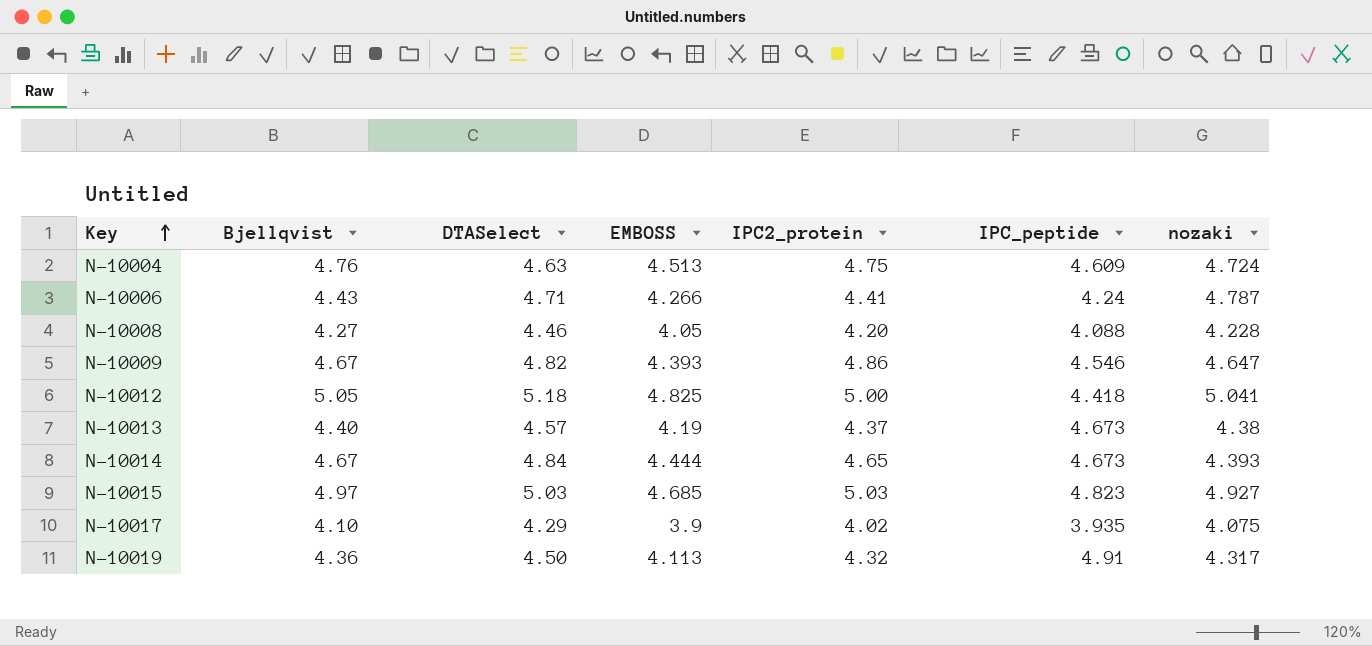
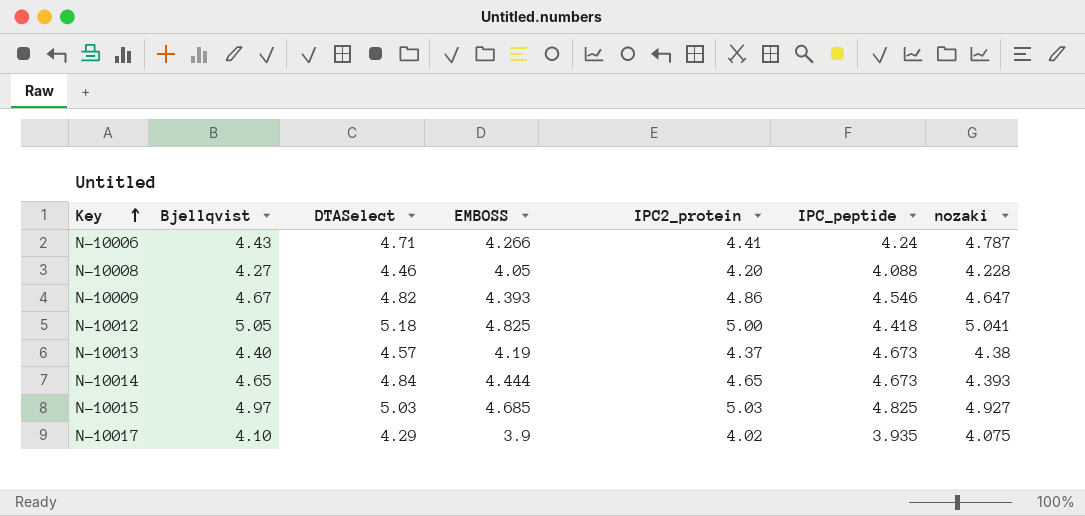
row N-10004: 4.76 | 4.63 | 4.513 | 4.75 | 4.609 | 4.724 -> none
row N-10019: 4.36 | 4.50 | 4.113 | 4.32 | 4.91 | 4.317 -> none
N-10014 | Bjellqvist: 4.67 -> 4.65
N-10015 | IPC_peptide: 4.823 -> 4.825

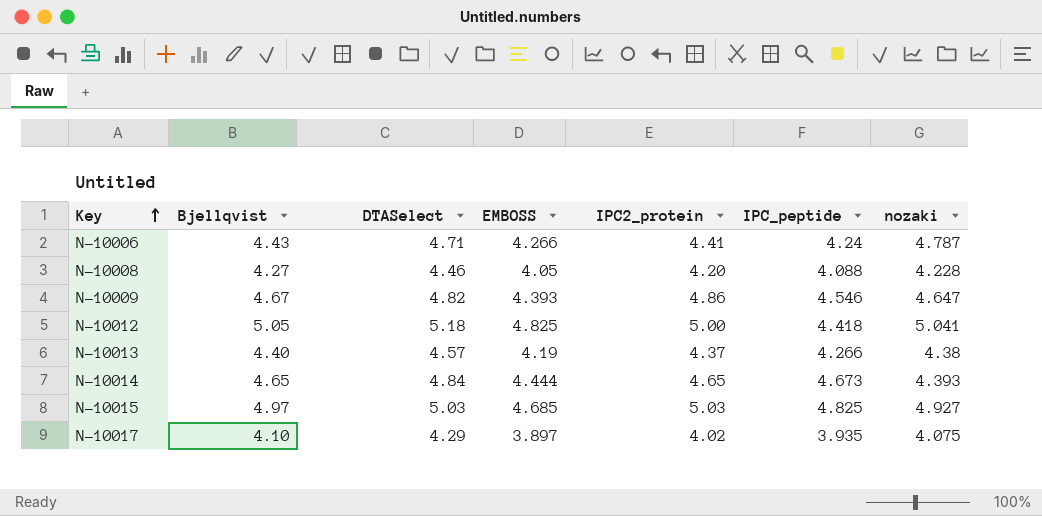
N-10013 | IPC_peptide: 4.673 -> 4.266
N-10017 | EMBOSS: 3.9 -> 3.897

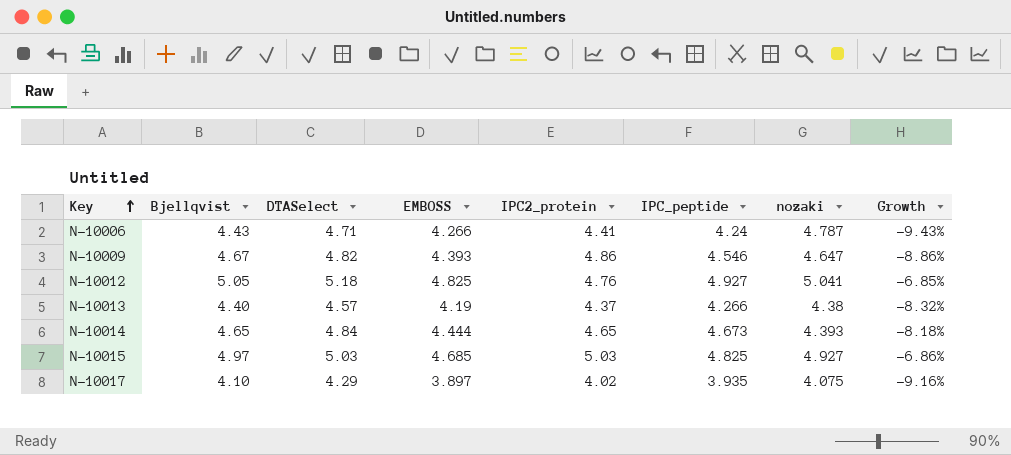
column Growth | formula: none -> ([EMBOSS] - [DTASelect]) / [DTASelect]
row N-10008: 4.27 | 4.46 | 4.05 | 4.20 | 4.088 | 4.228 -> none
N-10012 | IPC2_protein: 5.00 -> 4.76
N-10012 | IPC_peptide: 4.418 -> 4.927

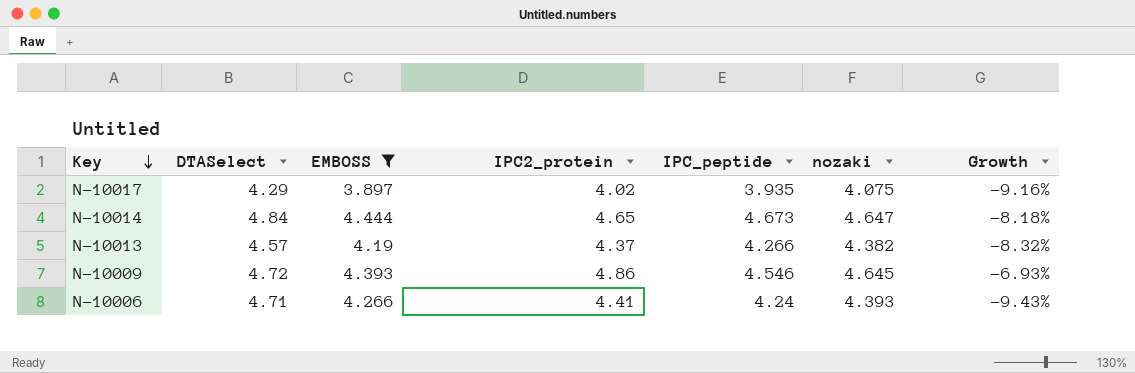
filter: none -> EMBOSS <= 4.444
row order: Key ascending -> Key descending
column Bjellqvist | position: 2 -> none
N-10014 | nozaki: 4.393 -> 4.647
N-10013 | nozaki: 4.38 -> 4.382
N-10009 | DTASelect: 4.82 -> 4.72
N-10009 | nozaki: 4.647 -> 4.645
N-10009 | Growth: -8.86% -> -6.93%
N-10006 | nozaki: 4.787 -> 4.393

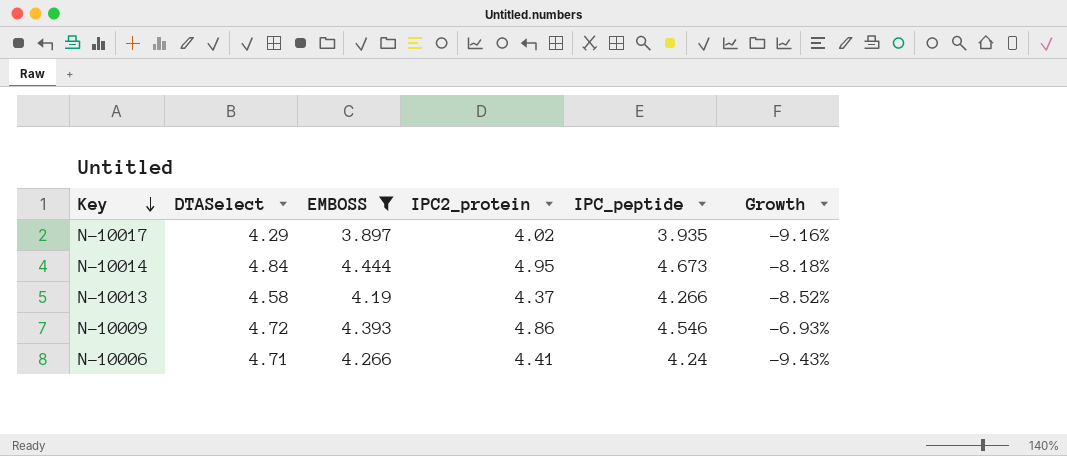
column nozaki | position: 6 -> none
N-10014 | IPC2_protein: 4.65 -> 4.95
N-10013 | DTASelect: 4.57 -> 4.58
N-10013 | Growth: -8.32% -> -8.52%

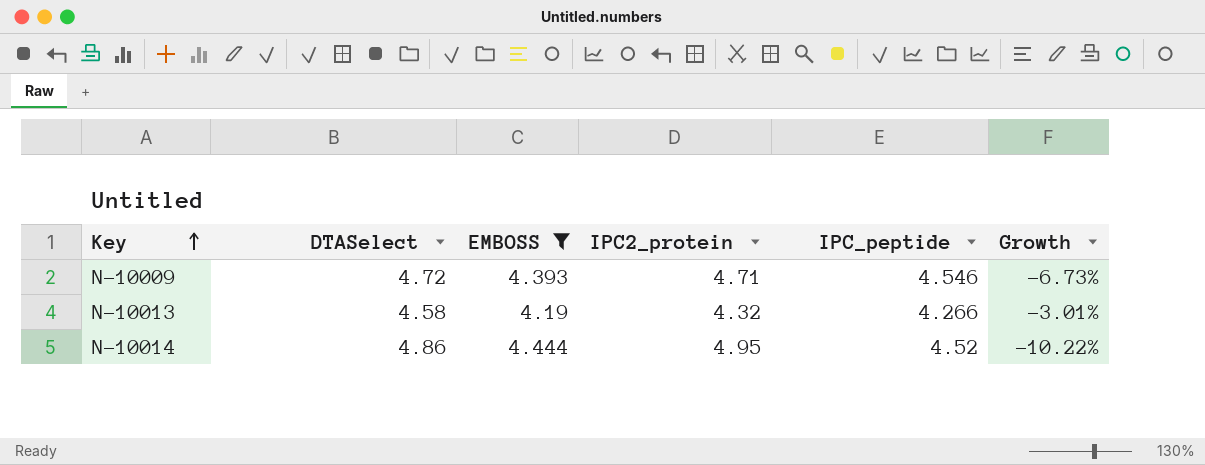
row order: Key descending -> Key ascending
column Growth | formula: ([EMBOSS] - [DTASelect]) / [DTASelect] -> ([EMBOSS] - [IPC2_protein]) / [IPC2_protein]
row N-10017: 4.29 | 3.897 | 4.02 | 3.935 | -9.16% -> none
row N-10006: 4.71 | 4.266 | 4.41 | 4.24 | -9.43% -> none
N-10009 | IPC2_protein: 4.86 -> 4.71
N-10013 | IPC2_protein: 4.37 -> 4.32
N-10014 | DTASelect: 4.84 -> 4.86
N-10014 | IPC_peptide: 4.673 -> 4.52

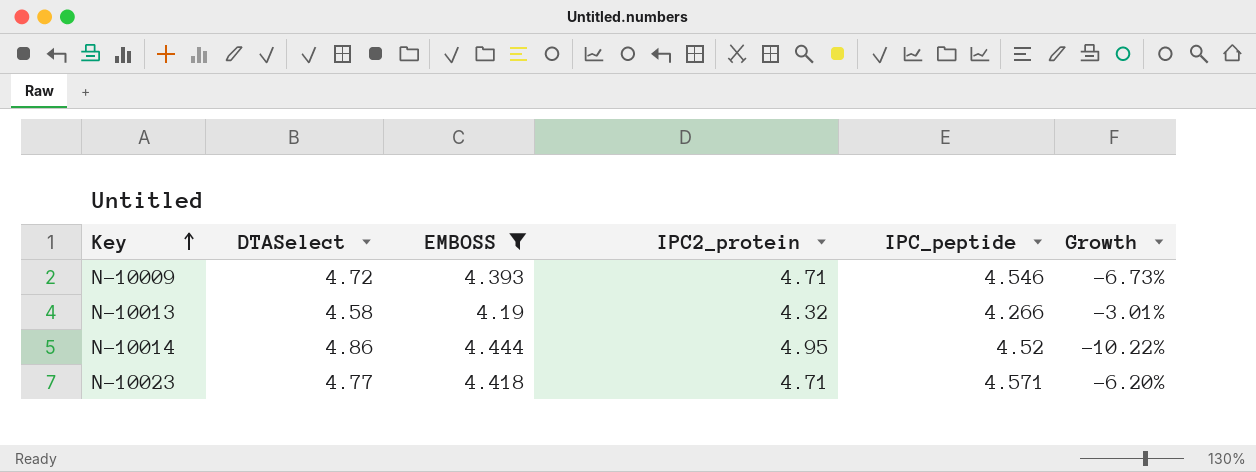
row N-10023: none -> 4.77 | 4.418 | 4.71 | 4.571 | -6.20%

